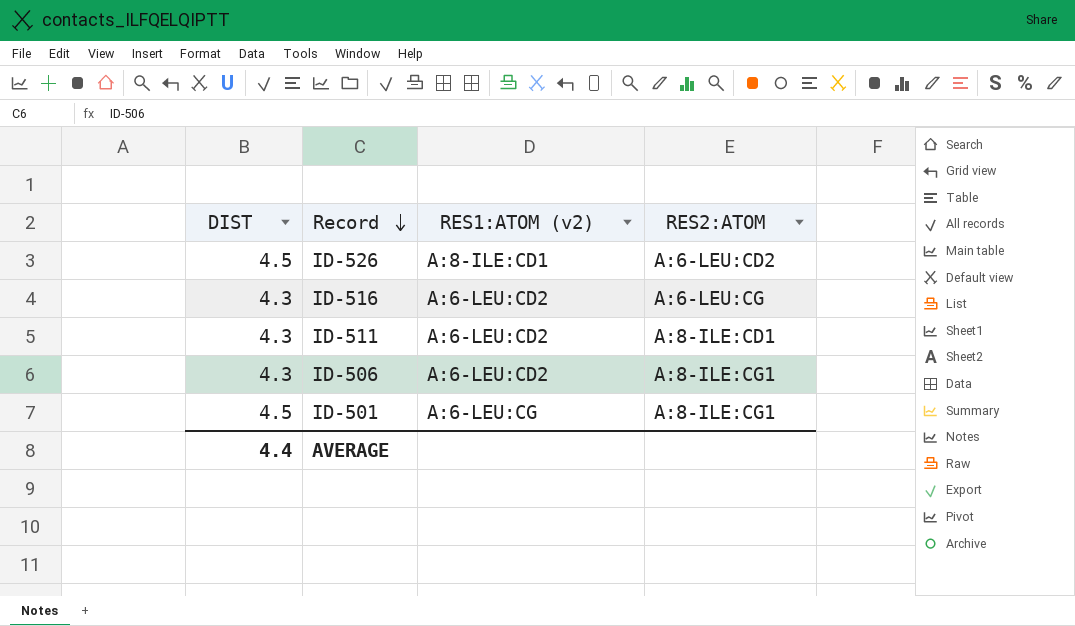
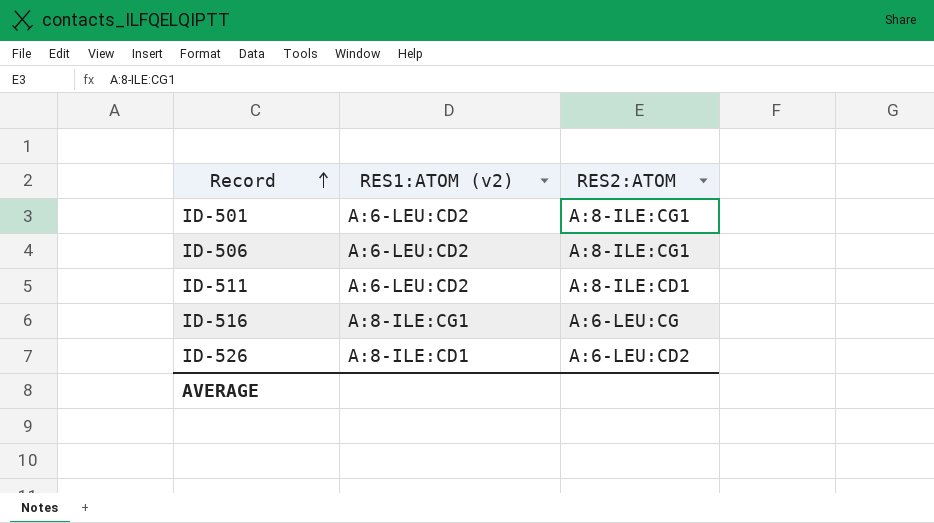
row order: Record descending -> Record ascending
column DIST | position: 1 -> none
ID-501 | RES1:ATOM (v2): A:6-LEU:CG -> A:6-LEU:CD2
ID-516 | RES1:ATOM (v2): A:6-LEU:CD2 -> A:8-ILE:CG1

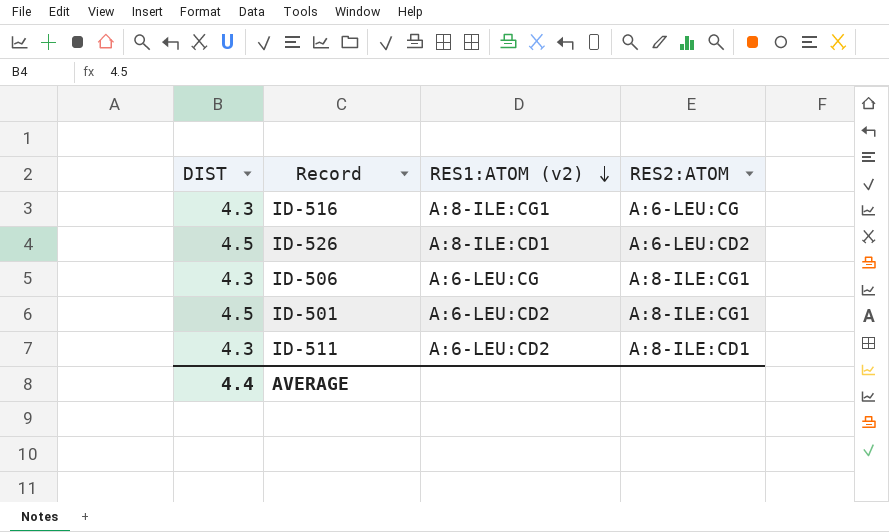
row order: Record ascending -> RES1:ATOM (v2) descending
column DIST | position: none -> 1
ID-506 | RES1:ATOM (v2): A:6-LEU:CD2 -> A:6-LEU:CG

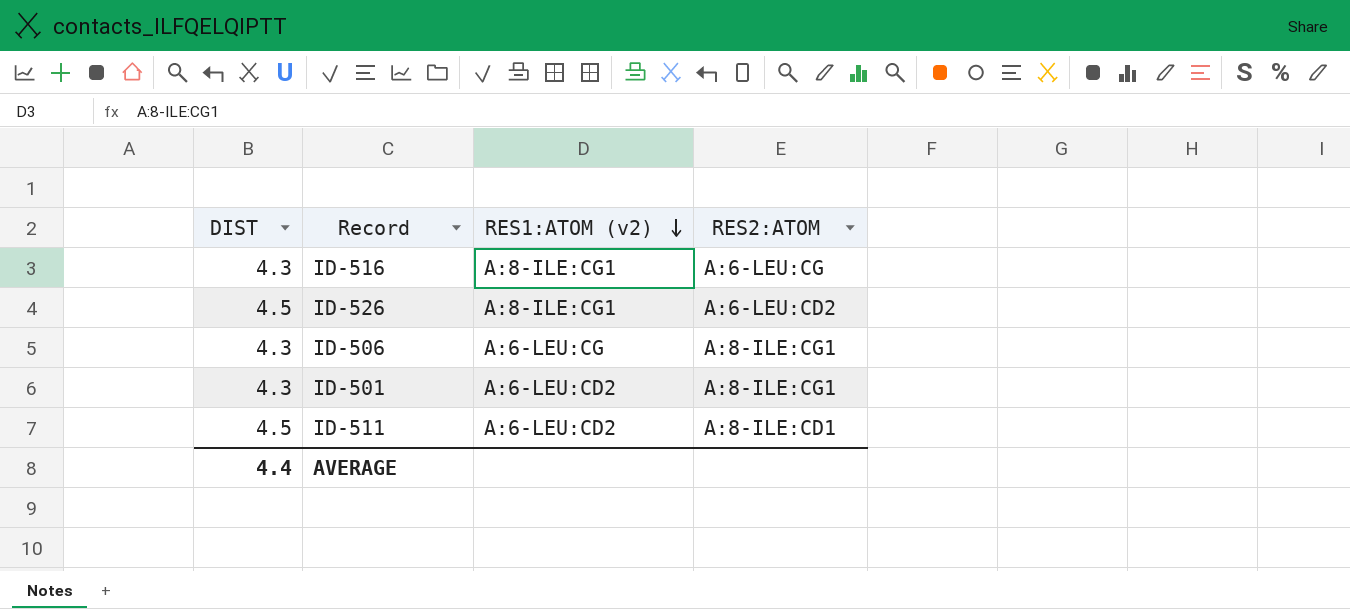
ID-526 | RES1:ATOM (v2): A:8-ILE:CD1 -> A:8-ILE:CG1
ID-501 | DIST: 4.5 -> 4.3
ID-511 | DIST: 4.3 -> 4.5

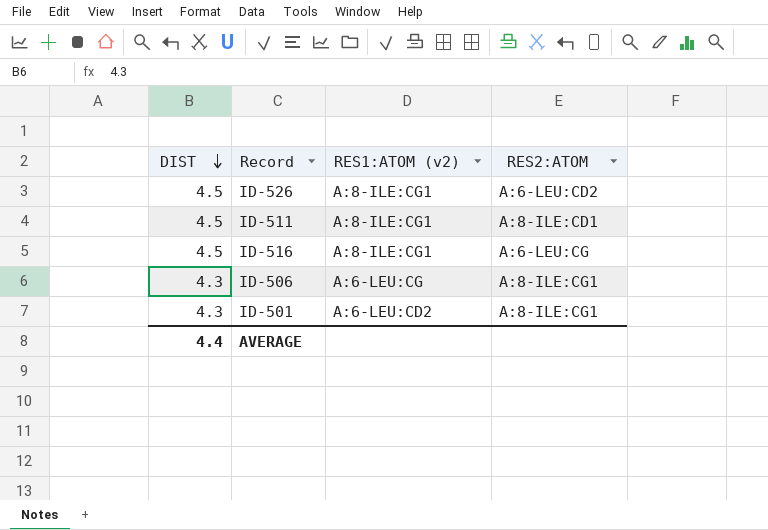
row order: RES1:ATOM (v2) descending -> DIST descending
ID-511 | RES1:ATOM (v2): A:6-LEU:CD2 -> A:8-ILE:CG1
ID-516 | DIST: 4.3 -> 4.5

